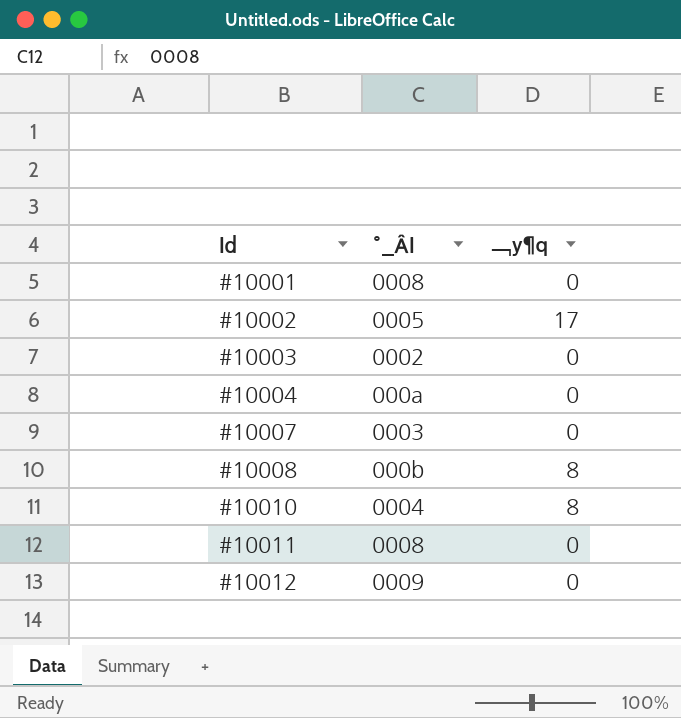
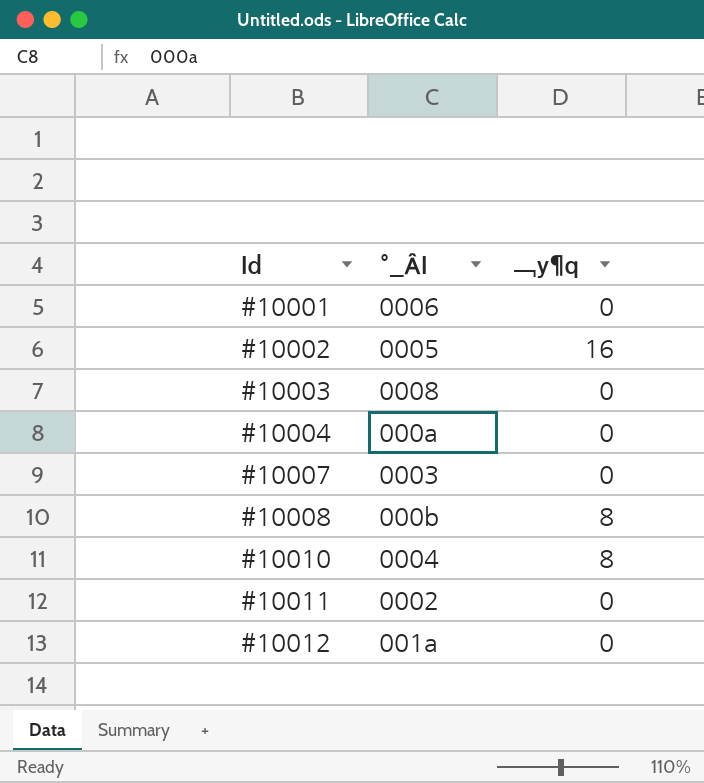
#10001 | °_ÂI: 0008 -> 0006
#10002 | ¬y¶q: 17 -> 16
#10003 | °_ÂI: 0002 -> 0008
#10011 | °_ÂI: 0008 -> 0002
#10012 | °_ÂI: 0009 -> 001a

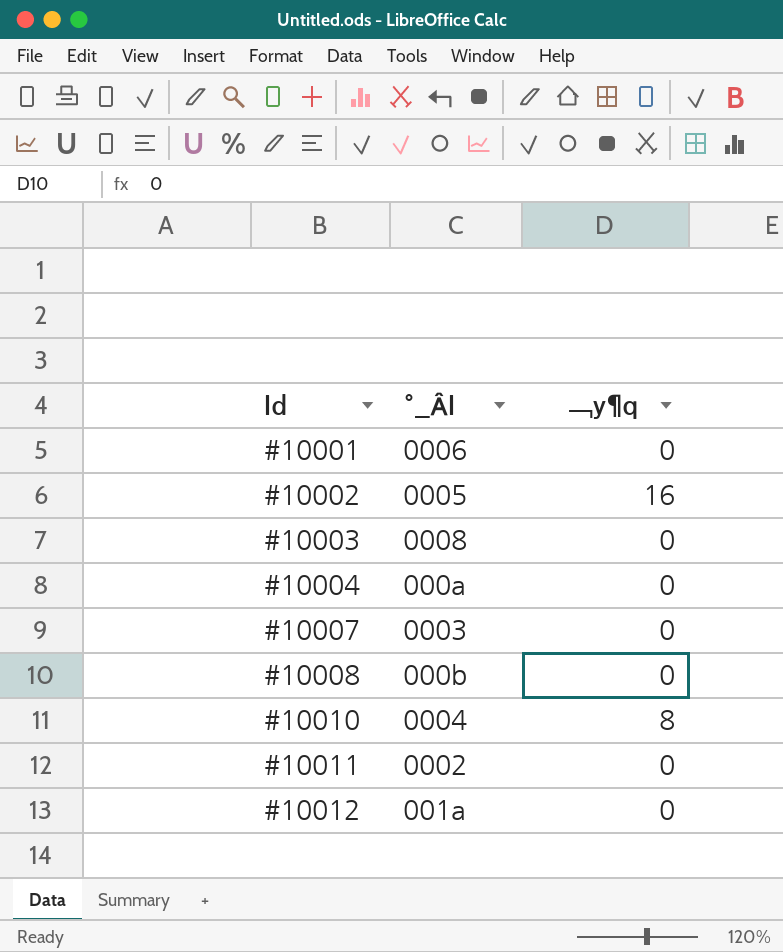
#10008 | ¬y¶q: 8 -> 0

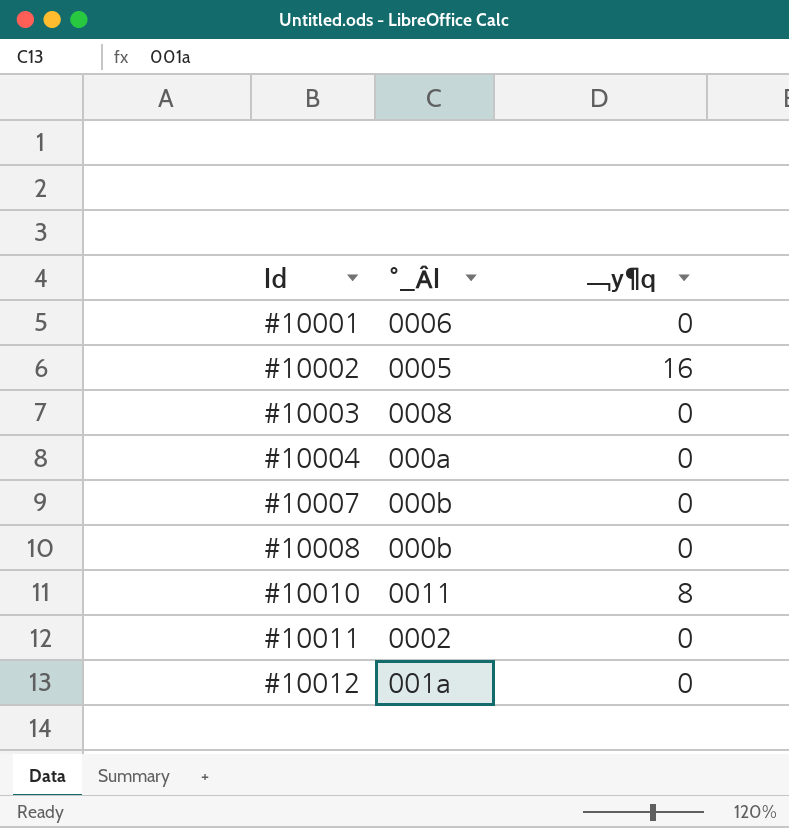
#10007 | °_ÂI: 0003 -> 000b
#10010 | °_ÂI: 0004 -> 0011

